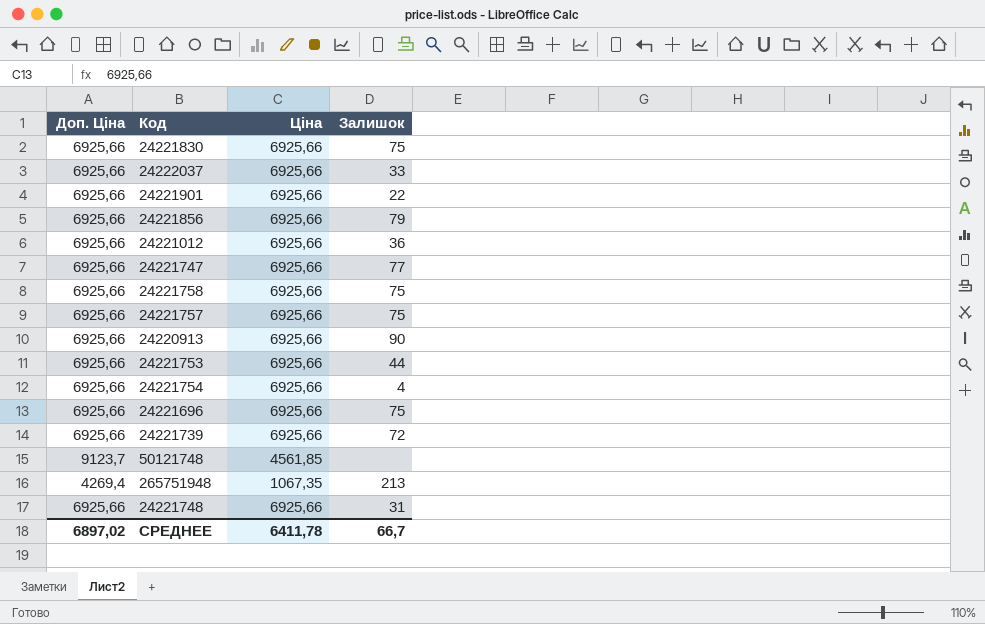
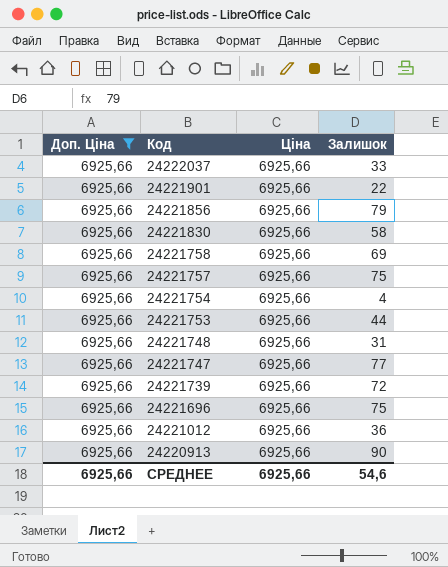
filter: none -> Доп. Ціна = 6925,66
row order: none -> Код descending
24221830 | Залишок: 75 -> 58
24221758 | Залишок: 75 -> 69
СРЕДНЕЕ | Доп. Ціна: 6897,02 -> 6925,66
СРЕДНЕЕ | Ціна: 6411,78 -> 6925,66
СРЕДНЕЕ | Залишок: 66,7 -> 54,6

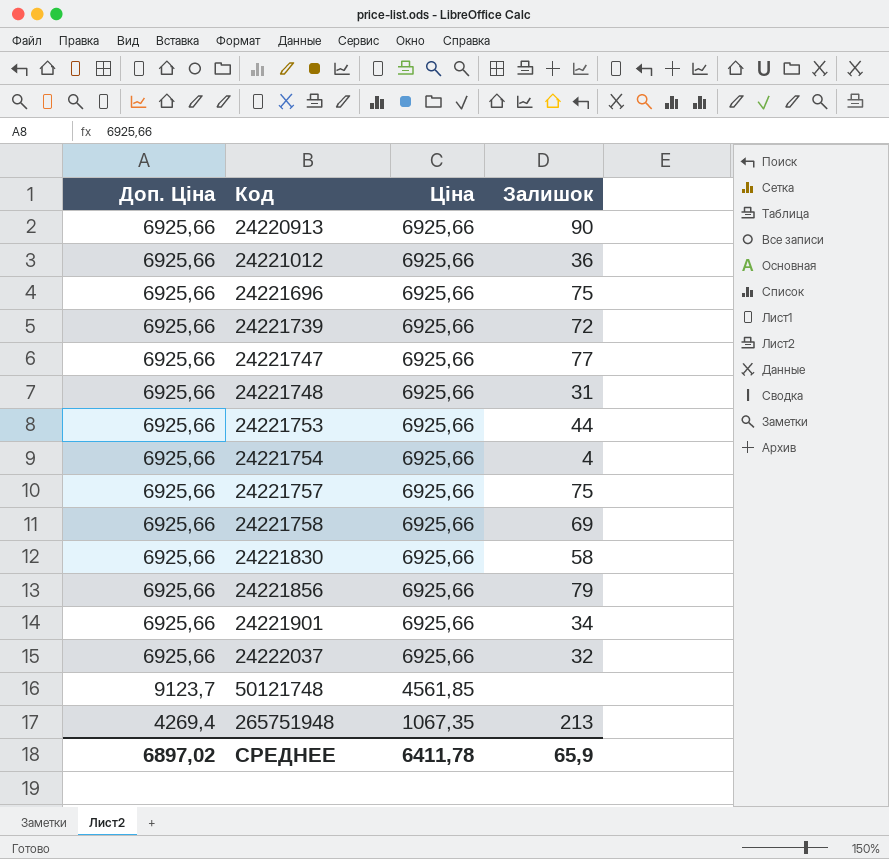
filter: Доп. Ціна = 6925,66 -> none
row order: Код descending -> Код ascending
24221901 | Залишок: 22 -> 34
24222037 | Залишок: 33 -> 32
СРЕДНЕЕ | Доп. Ціна: 6925,66 -> 6897,02
СРЕДНЕЕ | Ціна: 6925,66 -> 6411,78
СРЕДНЕЕ | Залишок: 54,6 -> 65,9

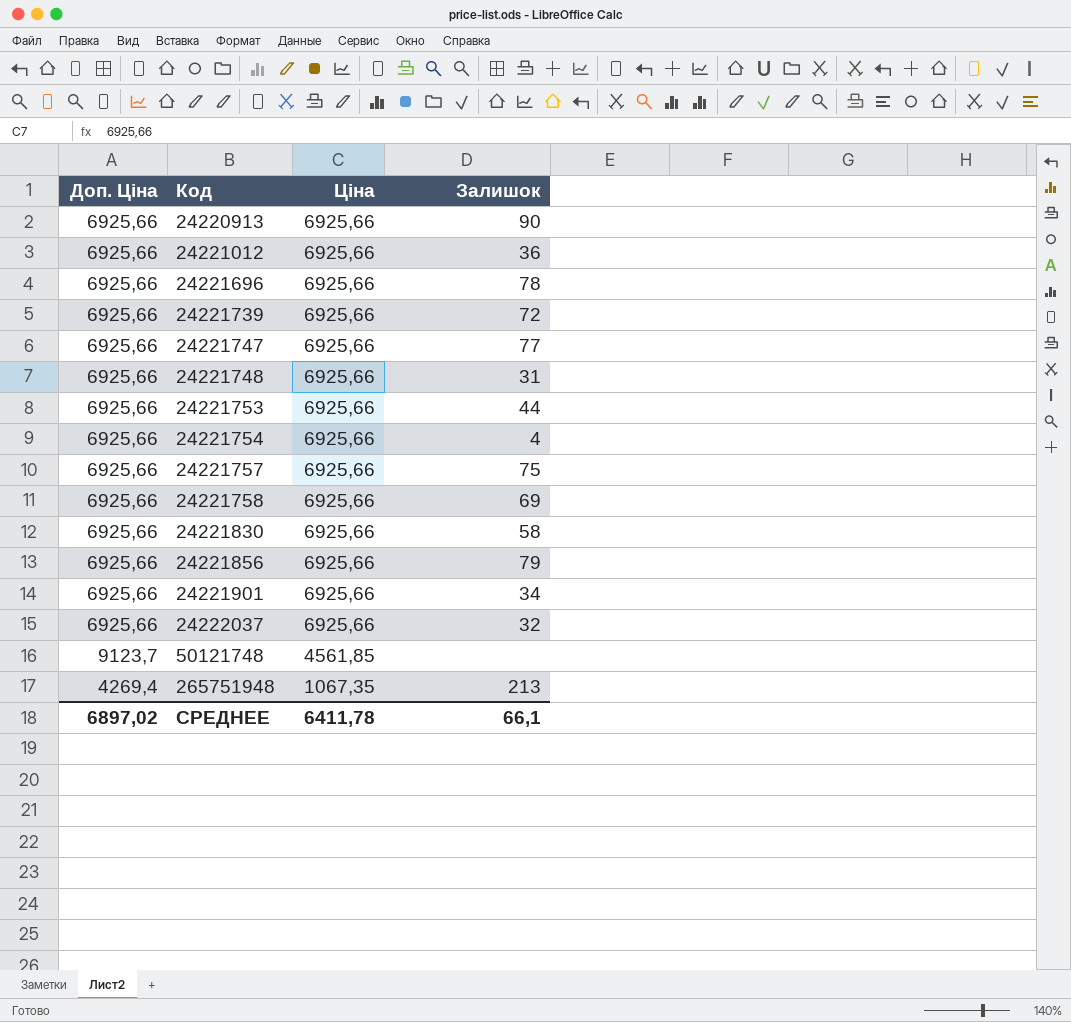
24221696 | Залишок: 75 -> 78
СРЕДНЕЕ | Залишок: 65,9 -> 66,1

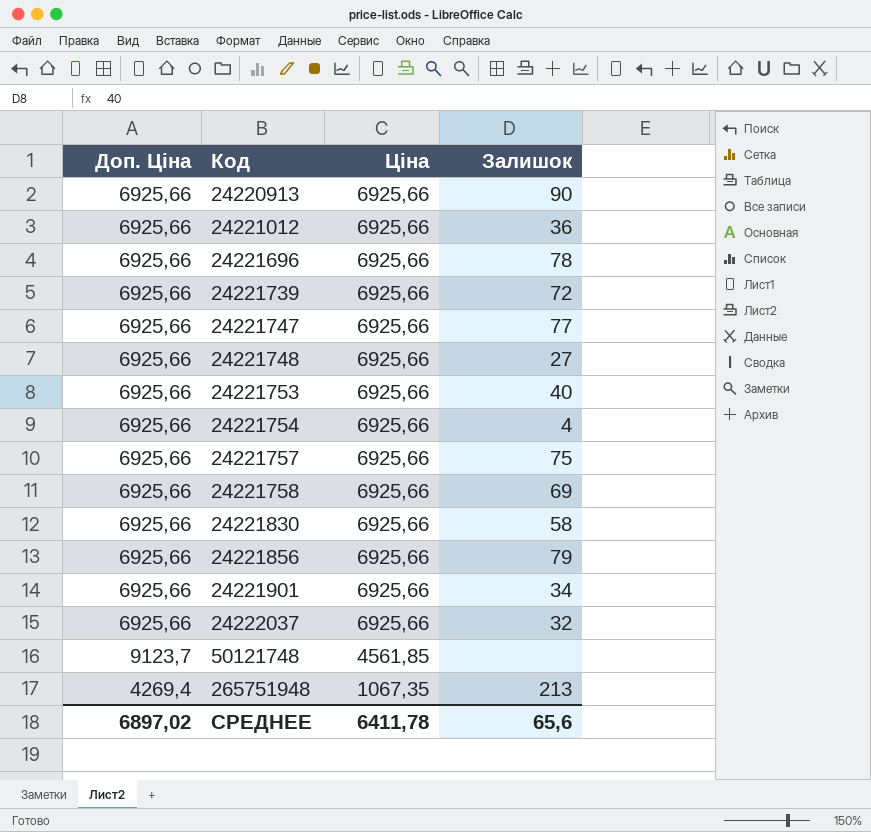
24221748 | Залишок: 31 -> 27
24221753 | Залишок: 44 -> 40
СРЕДНЕЕ | Залишок: 66,1 -> 65,6

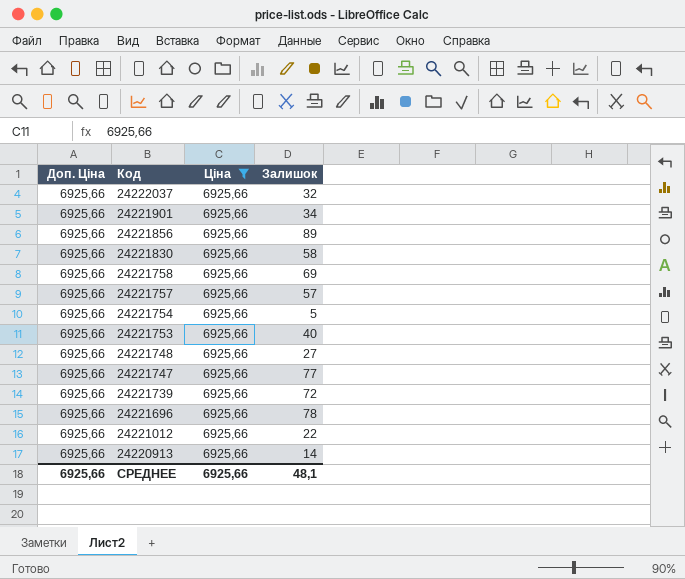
filter: none -> Ціна = 6925,66
row order: Код ascending -> Код descending
24221856 | Залишок: 79 -> 89
24221757 | Залишок: 75 -> 57
24221754 | Залишок: 4 -> 5
24221012 | Залишок: 36 -> 22
24220913 | Залишок: 90 -> 14
СРЕДНЕЕ | Доп. Ціна: 6897,02 -> 6925,66
СРЕДНЕЕ | Ціна: 6411,78 -> 6925,66
СРЕДНЕЕ | Залишок: 65,6 -> 48,1

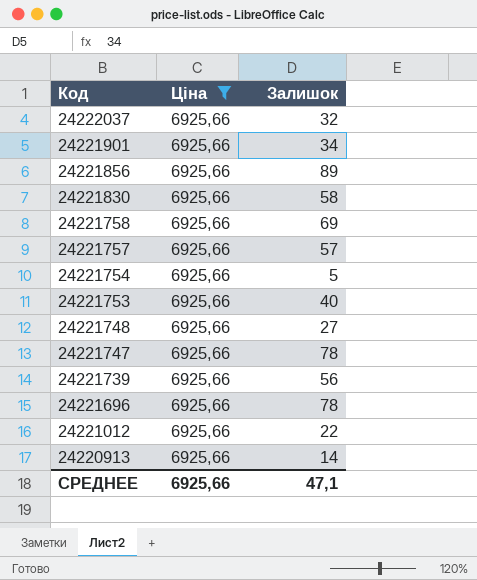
column Доп. Ціна | position: 1 -> none
24221747 | Залишок: 77 -> 78
24221739 | Залишок: 72 -> 56
СРЕДНЕЕ | Залишок: 48,1 -> 47,1

